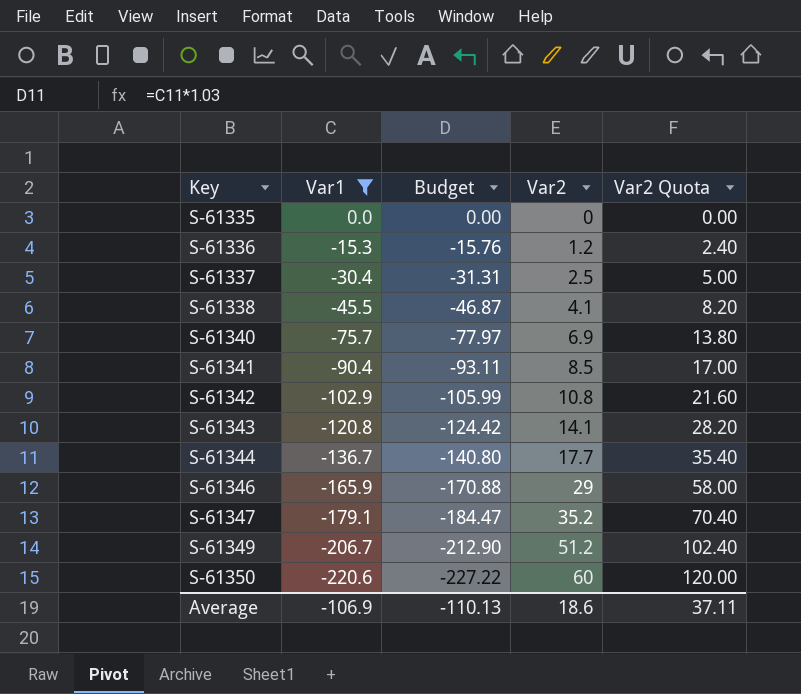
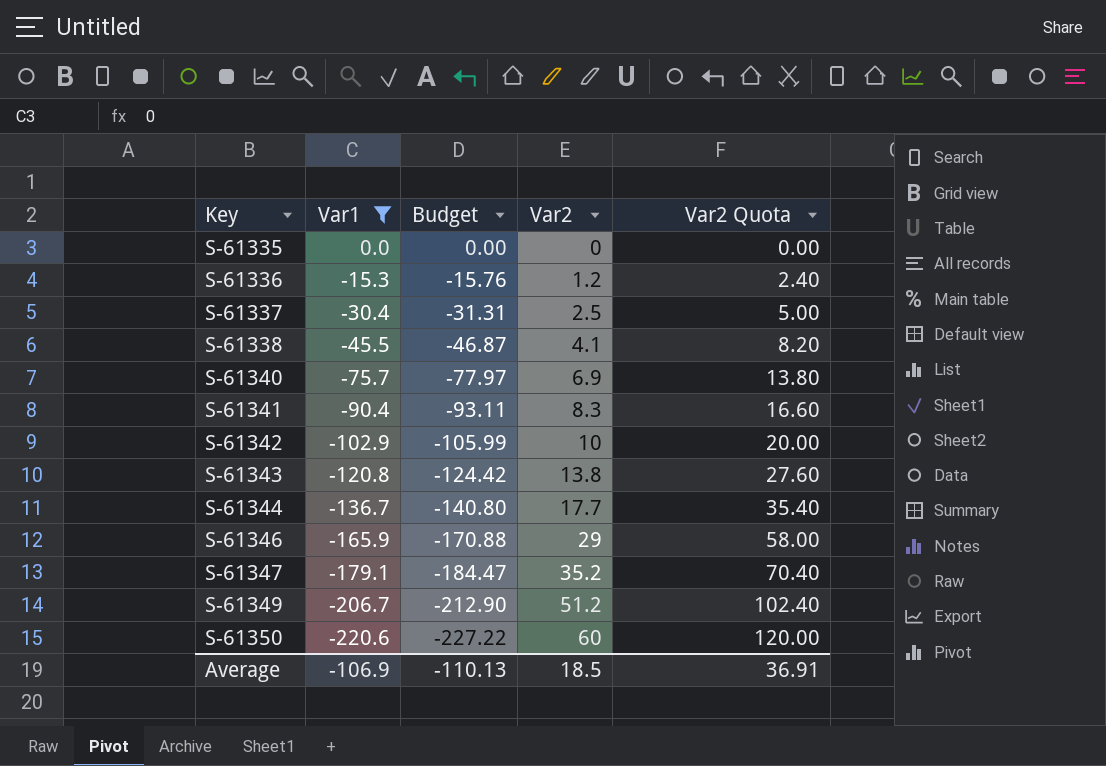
S-61341 | Var2: 8.5 -> 8.3
S-61341 | Var2 Quota: 17.00 -> 16.60
S-61342 | Var2: 10.8 -> 10
S-61342 | Var2 Quota: 21.60 -> 20.00
S-61343 | Var2: 14.1 -> 13.8
S-61343 | Var2 Quota: 28.20 -> 27.60
Average | Var2: 18.6 -> 18.5
Average | Var2 Quota: 37.11 -> 36.91

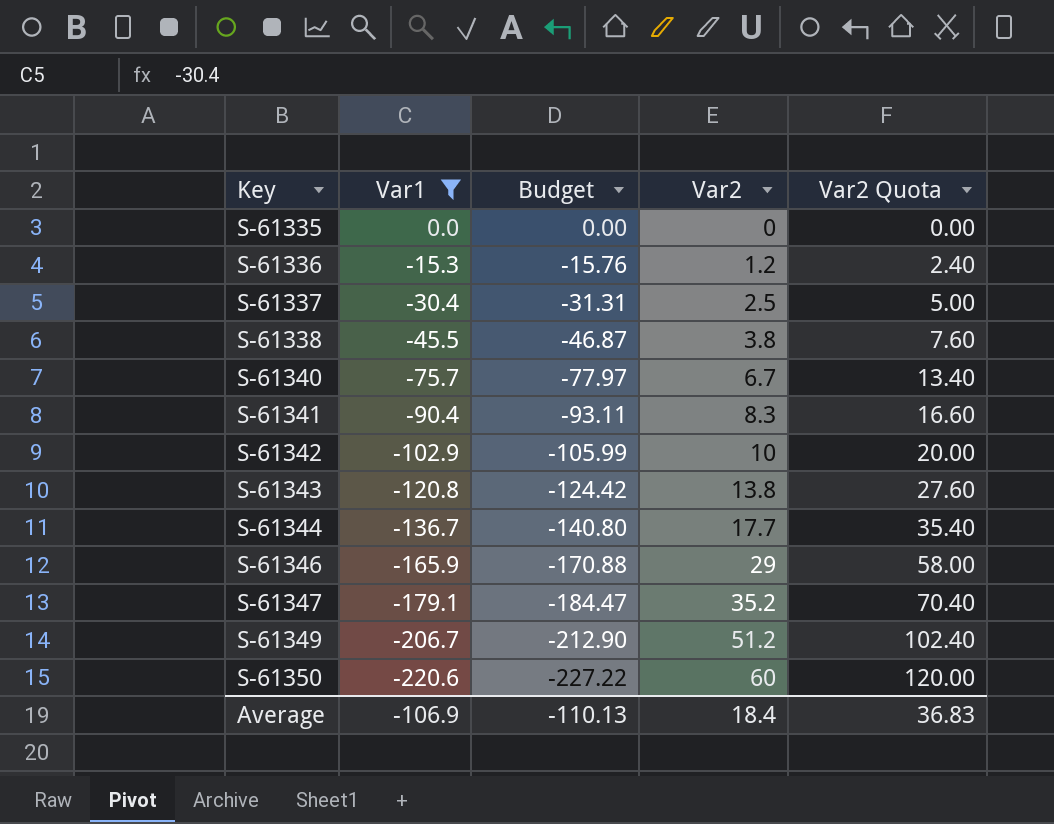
S-61338 | Var2: 4.1 -> 3.8
S-61338 | Var2 Quota: 8.20 -> 7.60
S-61340 | Var2: 6.9 -> 6.7
S-61340 | Var2 Quota: 13.80 -> 13.40
Average | Var2: 18.5 -> 18.4
Average | Var2 Quota: 36.91 -> 36.83

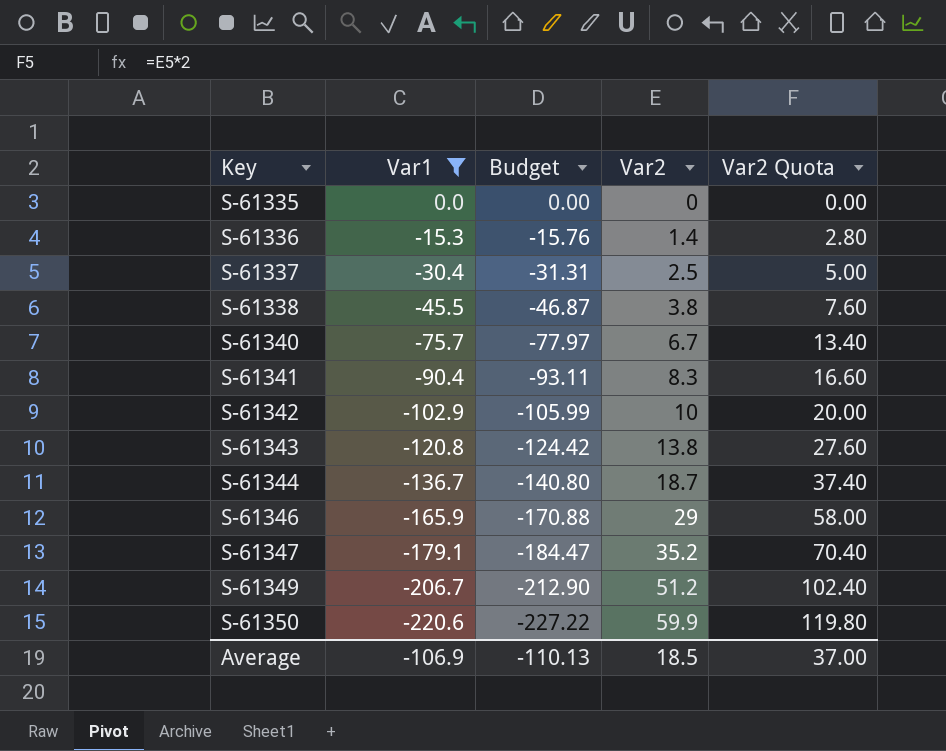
S-61336 | Var2: 1.2 -> 1.4
S-61336 | Var2 Quota: 2.40 -> 2.80
S-61344 | Var2: 17.7 -> 18.7
S-61344 | Var2 Quota: 35.40 -> 37.40
S-61350 | Var2: 60 -> 59.9
S-61350 | Var2 Quota: 120.00 -> 119.80
Average | Var2: 18.4 -> 18.5
Average | Var2 Quota: 36.83 -> 37.00

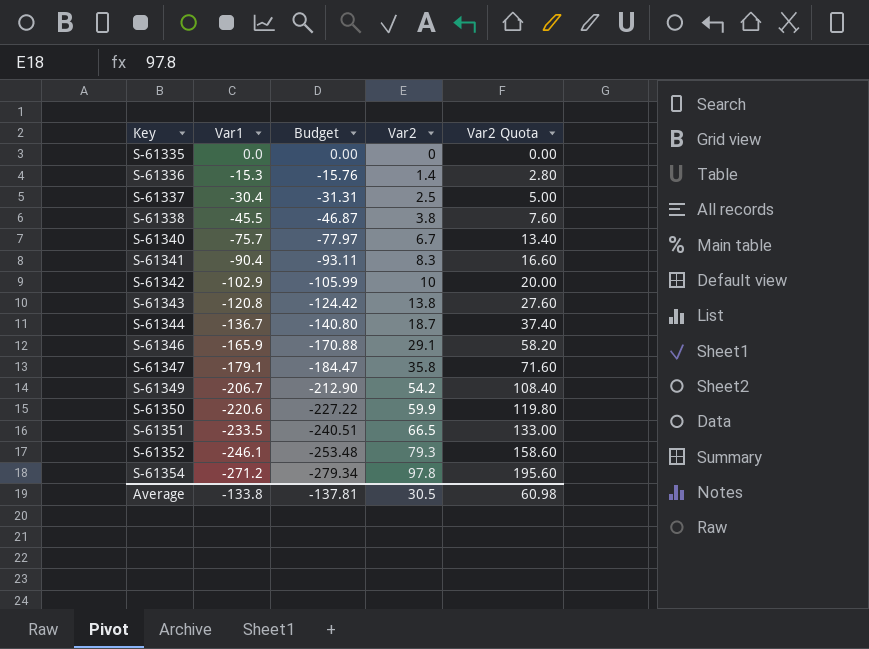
filter: Var1 >= -220.6 -> none
S-61346 | Var2: 29 -> 29.1
S-61346 | Var2 Quota: 58.00 -> 58.20
S-61347 | Var2: 35.2 -> 35.8
S-61347 | Var2 Quota: 70.40 -> 71.60
S-61349 | Var2: 51.2 -> 54.2
S-61349 | Var2 Quota: 102.40 -> 108.40
Average | Var1: -106.9 -> -133.8
Average | Budget: -110.13 -> -137.81
Average | Var2: 18.5 -> 30.5
Average | Var2 Quota: 37.00 -> 60.98

